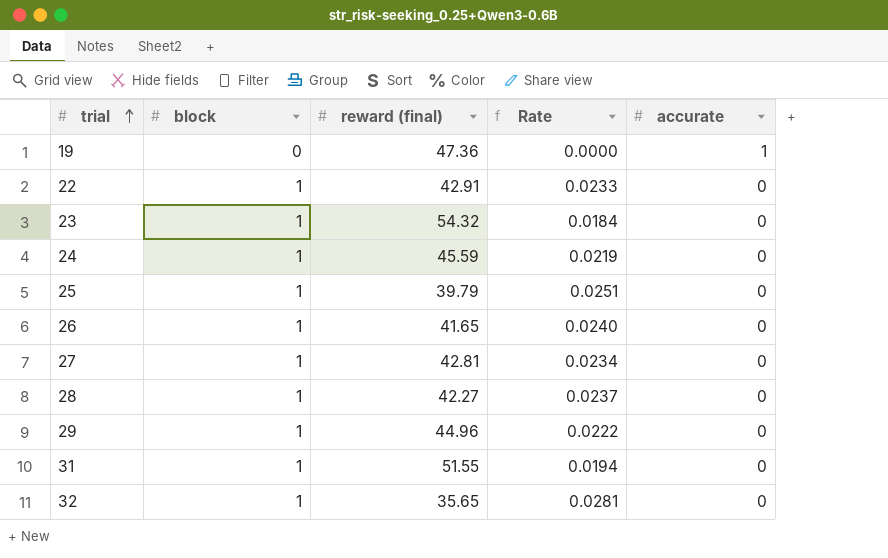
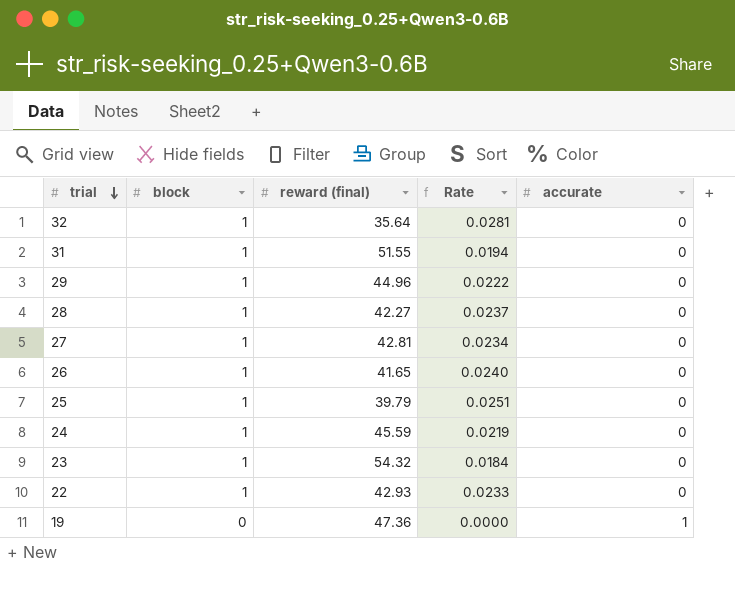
row order: trial ascending -> trial descending
32 | reward (final): 35.65 -> 35.64
22 | reward (final): 42.91 -> 42.93

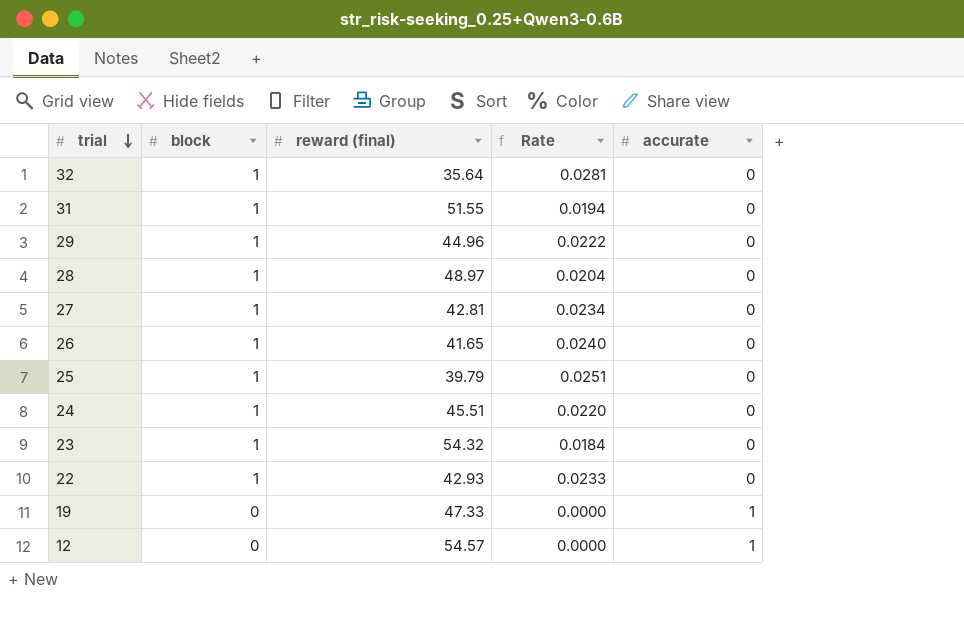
28 | reward (final): 42.27 -> 48.97
28 | Rate: 0.0237 -> 0.0204
24 | reward (final): 45.59 -> 45.51
24 | Rate: 0.0219 -> 0.0220
19 | reward (final): 47.36 -> 47.33
row 12: none -> 0 | 54.57 | 0.0000 | 1

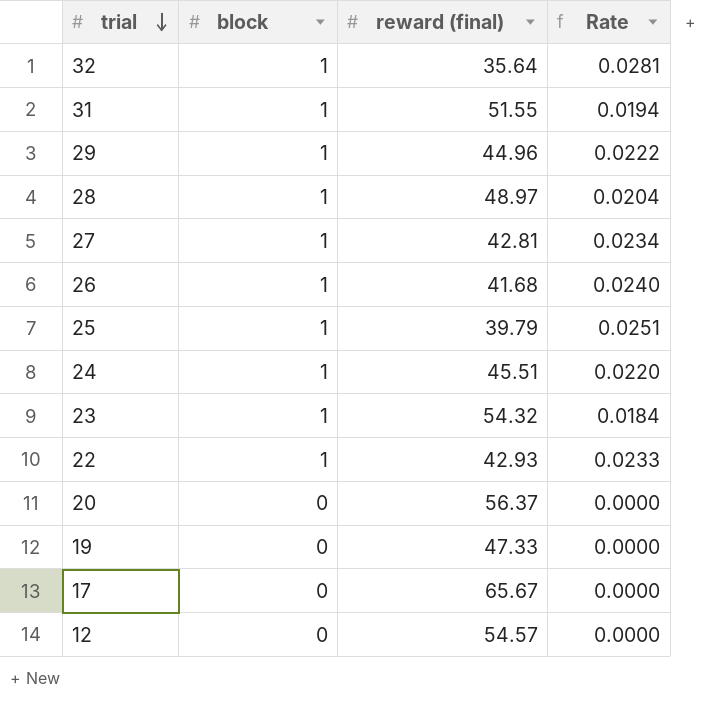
column accurate | position: 5 -> none
26 | reward (final): 41.65 -> 41.68
row 20: none -> 0 | 56.37 | 0.0000
row 17: none -> 0 | 65.67 | 0.0000

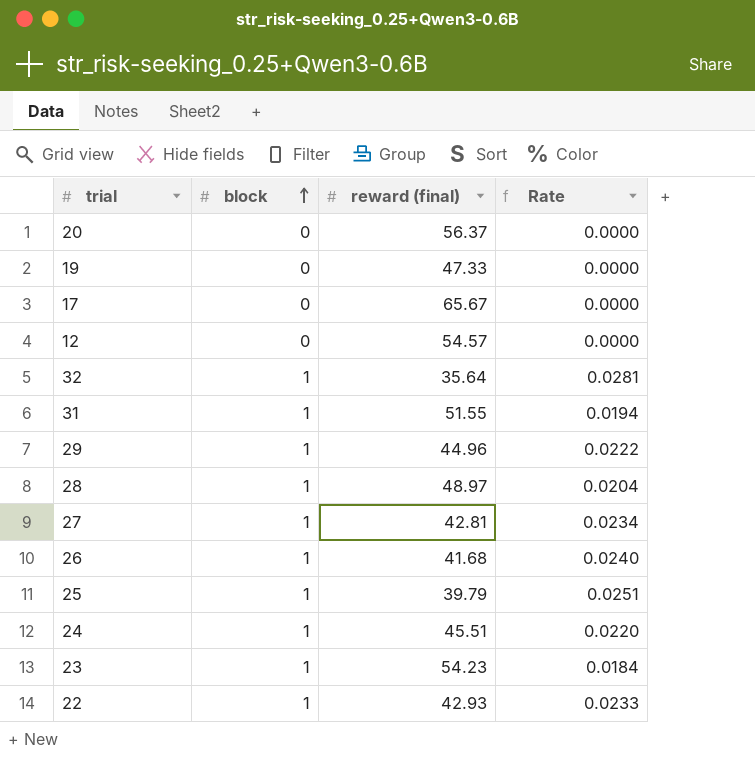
row order: trial descending -> block ascending
23 | reward (final): 54.32 -> 54.23

